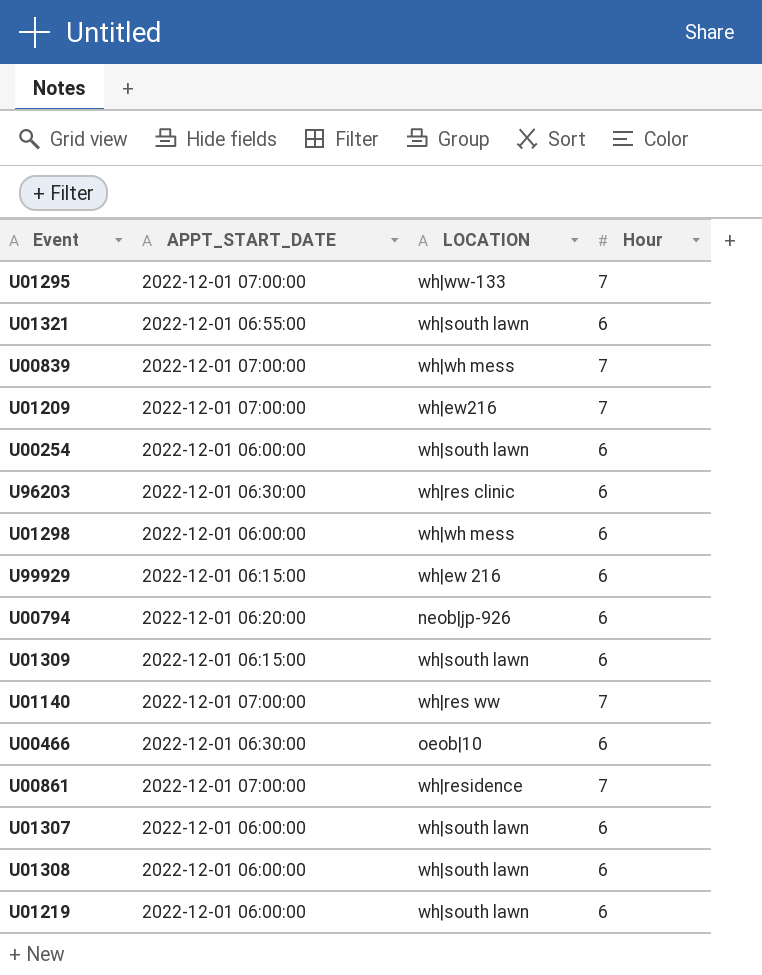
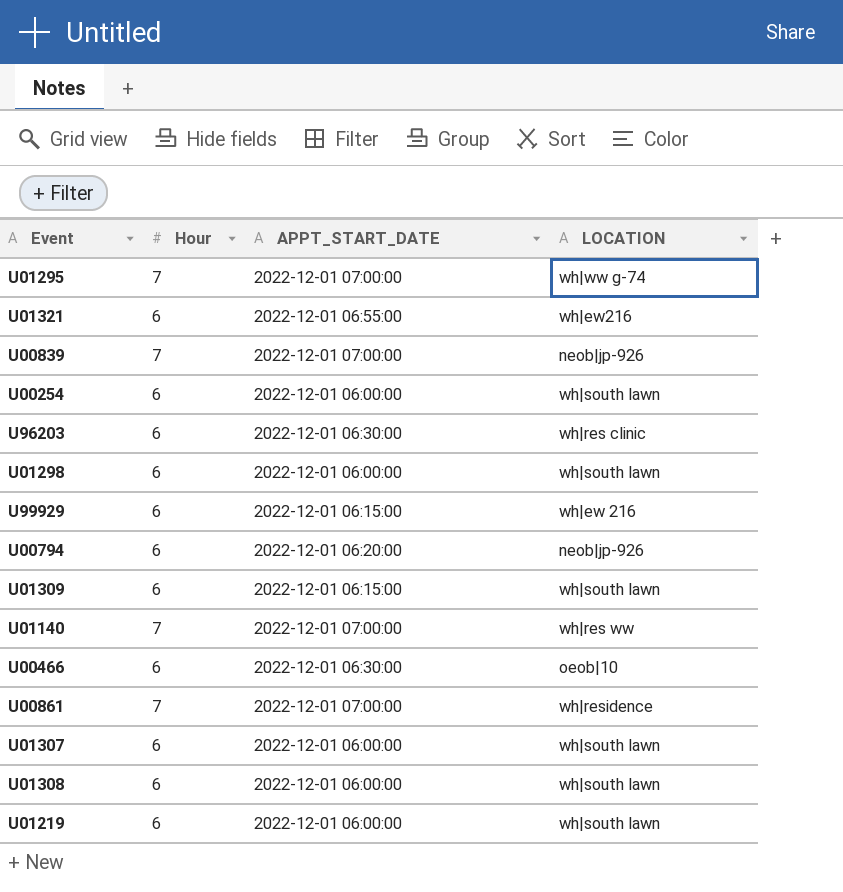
column Hour | position: 4 -> 2
row U01209: 2022-12-01 07:00:00 | wh|ew216 | 7 -> none
U01295 | LOCATION: wh|ww-133 -> wh|ww g-74
U01321 | LOCATION: wh|south lawn -> wh|ew216
U00839 | LOCATION: wh|wh mess -> neob|jp-926
U01298 | LOCATION: wh|wh mess -> wh|south lawn

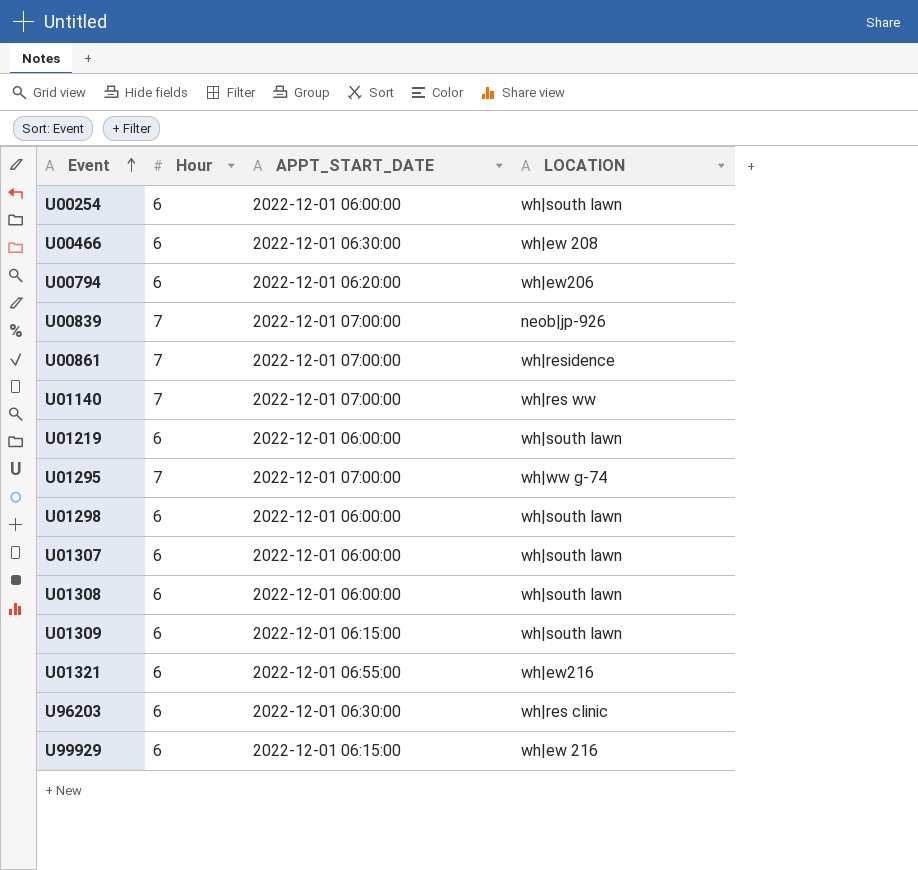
row order: none -> Event ascending
U00466 | LOCATION: oeob|10 -> wh|ew 208
U00794 | LOCATION: neob|jp-926 -> wh|ew206

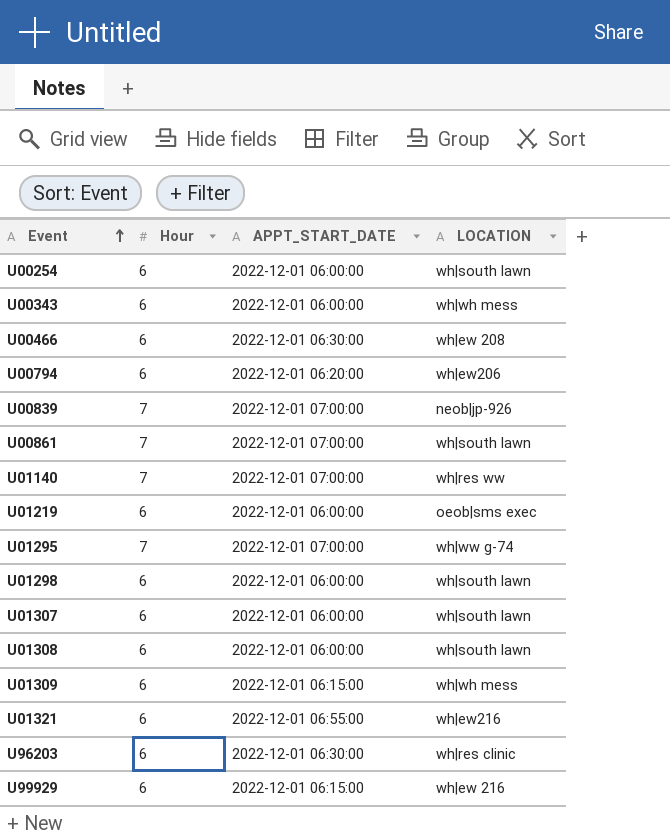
row U00343: none -> 6 | 2022-12-01 06:00:00 | wh|wh mess
U00861 | LOCATION: wh|residence -> wh|south lawn
U01219 | LOCATION: wh|south lawn -> oeob|sms exec
U01309 | LOCATION: wh|south lawn -> wh|wh mess

